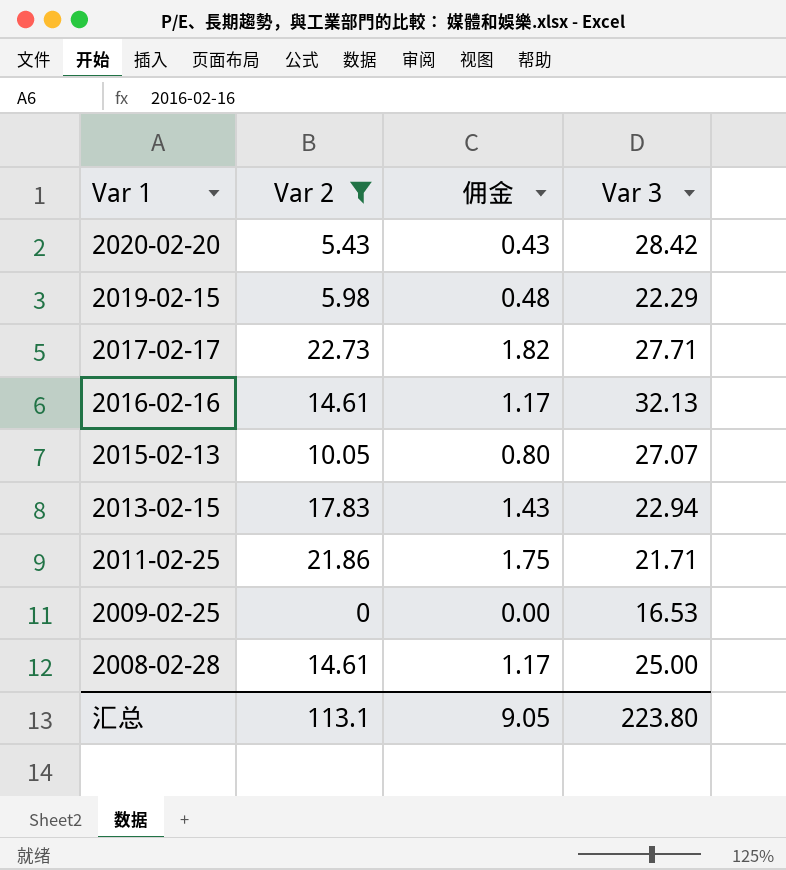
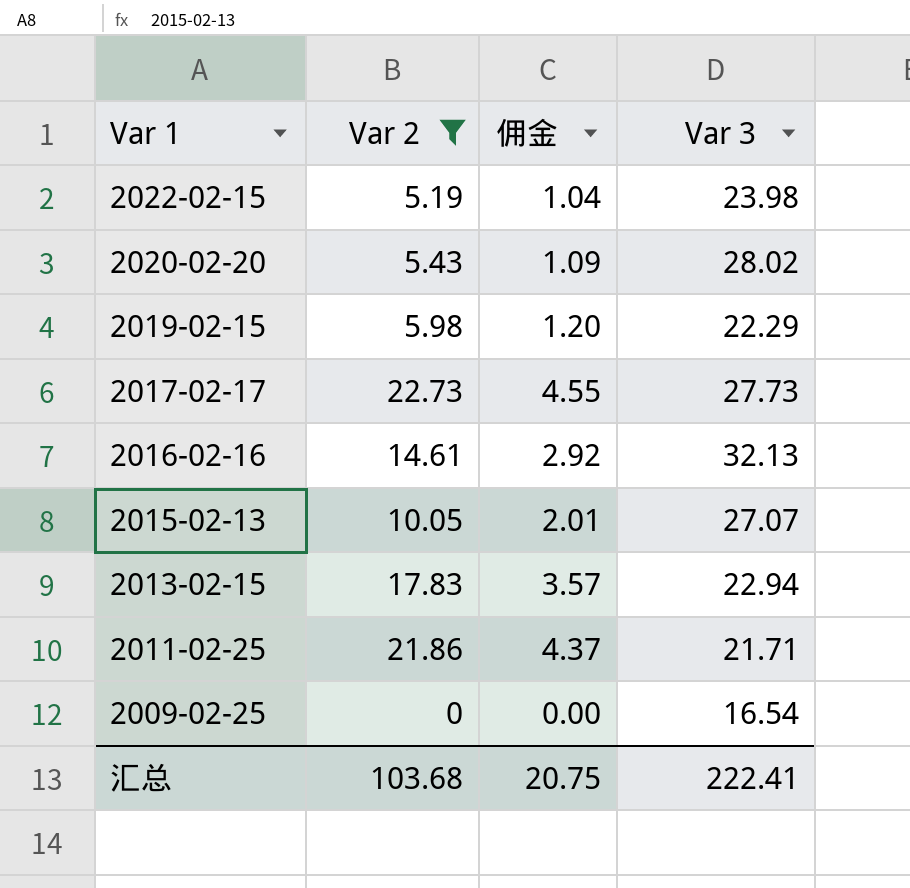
column 佣金 | formula: [Var 2] * 0.08 -> [Var 2] * 0.2
row 2008-02-28: 14.61 | 1.17 | 25.00 -> none
row 2022-02-15: none -> 5.19 | 1.04 | 23.98
2020-02-20 | Var 3: 28.42 -> 28.02
2017-02-17 | Var 3: 27.71 -> 27.73
2009-02-25 | Var 3: 16.53 -> 16.54
汇总 | Var 2: 113.1 -> 103.68
汇总 | 佣金: 9.05 -> 20.75
汇总 | Var 3: 223.80 -> 222.41

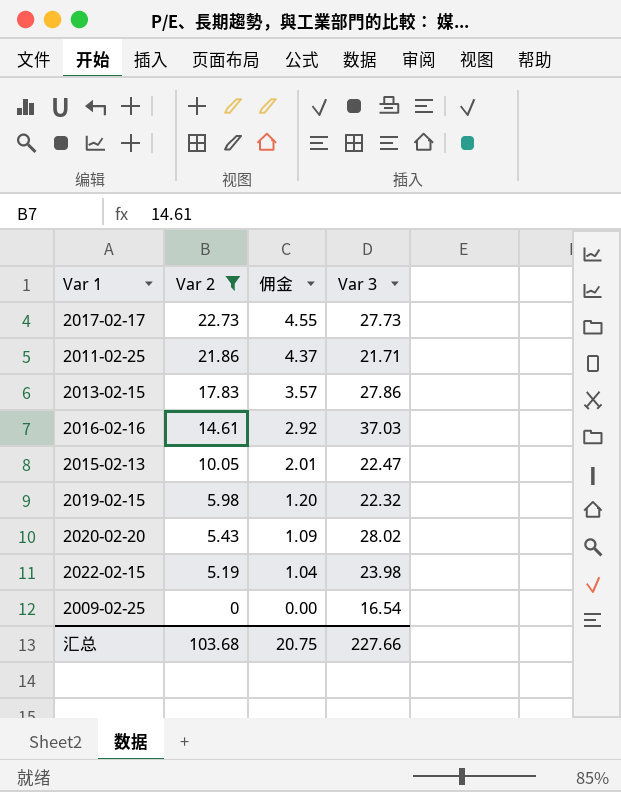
row order: Var 1 descending -> Var 2 descending
2013-02-15 | Var 3: 22.94 -> 27.86
2016-02-16 | Var 3: 32.13 -> 37.03
2015-02-13 | Var 3: 27.07 -> 22.47
2019-02-15 | Var 3: 22.29 -> 22.32
汇总 | Var 3: 222.41 -> 227.66

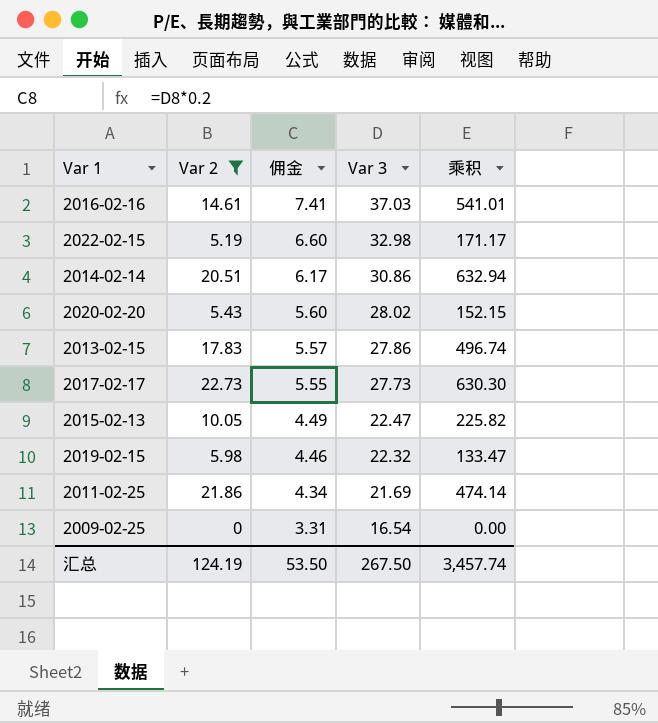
row order: Var 2 descending -> 佣金 descending
column 佣金 | formula: [Var 2] * 0.2 -> [Var 3] * 0.2
column 乘积 | formula: none -> [Var 2] * [Var 3]
2022-02-15 | Var 3: 23.98 -> 32.98
row 2014-02-14: none -> 20.51 | 6.17 | 30.86 | 632.94
2011-02-25 | Var 3: 21.71 -> 21.69
汇总 | Var 2: 103.68 -> 124.19
汇总 | 佣金: 20.75 -> 53.50
汇总 | Var 3: 227.66 -> 267.50

